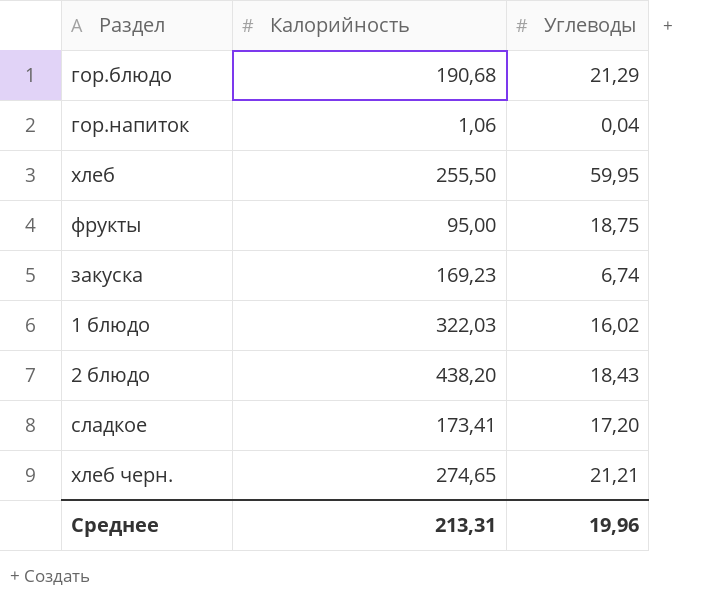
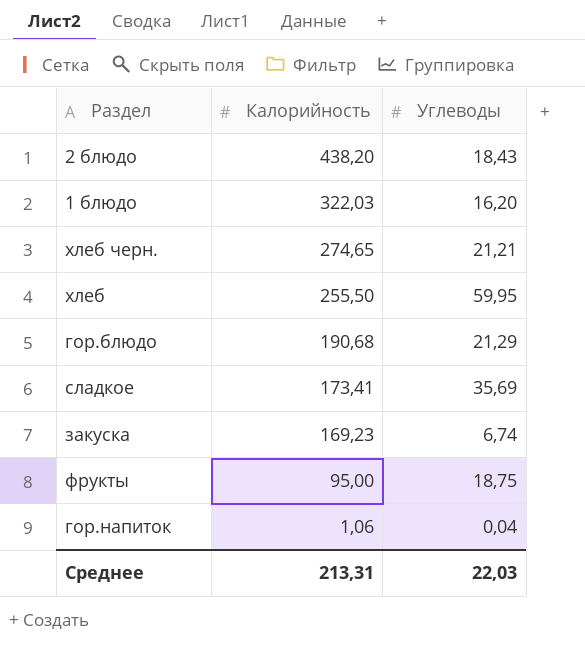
row order: none -> Калорийность descending
1 блюдо | Углеводы: 16,02 -> 16,20
сладкое | Углеводы: 17,20 -> 35,69
Среднее | Углеводы: 19,96 -> 22,03

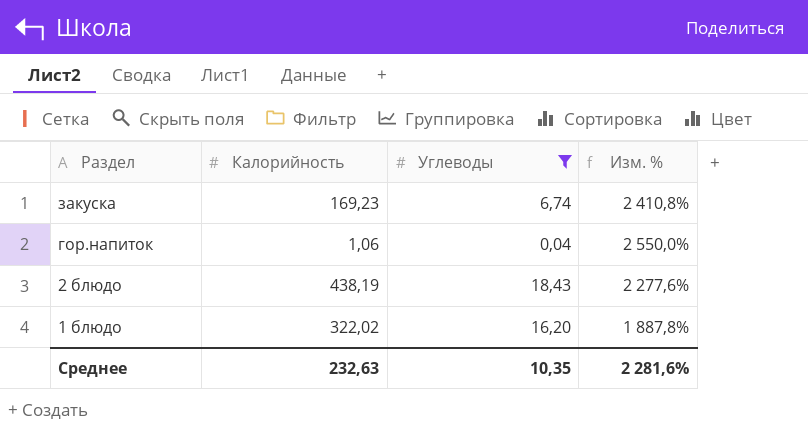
filter: none -> Углеводы <= 18,43
row order: Калорийность descending -> Раздел descending
column Изм. % | formula: none -> ([Калорийность] - [Углеводы]) / [Углеводы]
2 блюдо | Калорийность: 438,20 -> 438,19
1 блюдо | Калорийность: 322,03 -> 322,02
Среднее | Калорийность: 213,31 -> 232,63
Среднее | Углеводы: 22,03 -> 10,35

